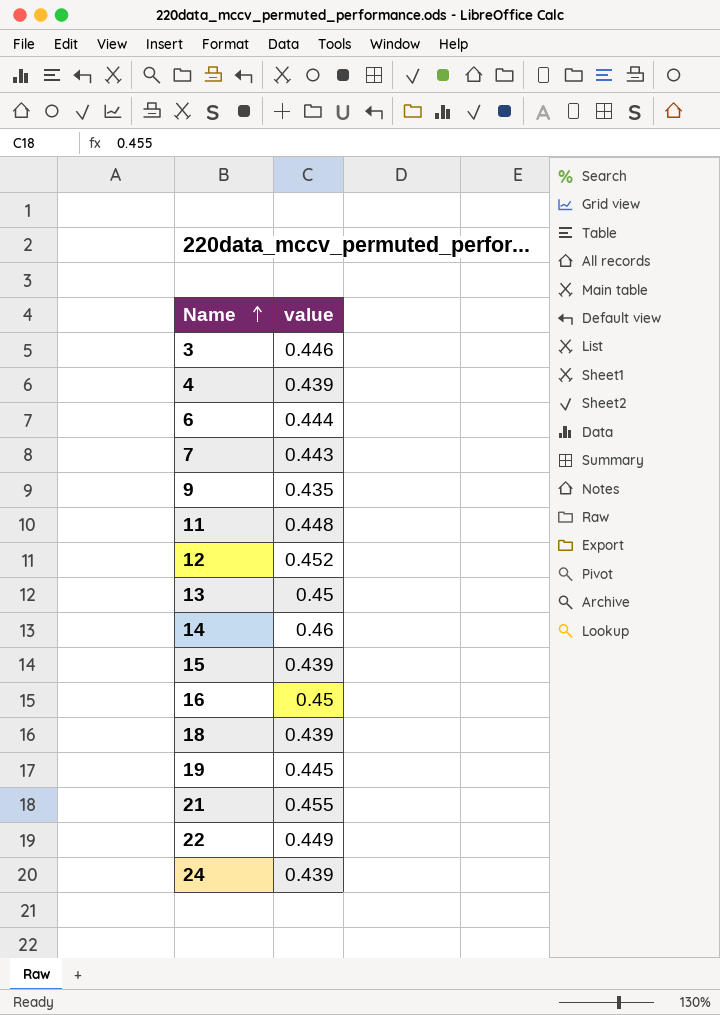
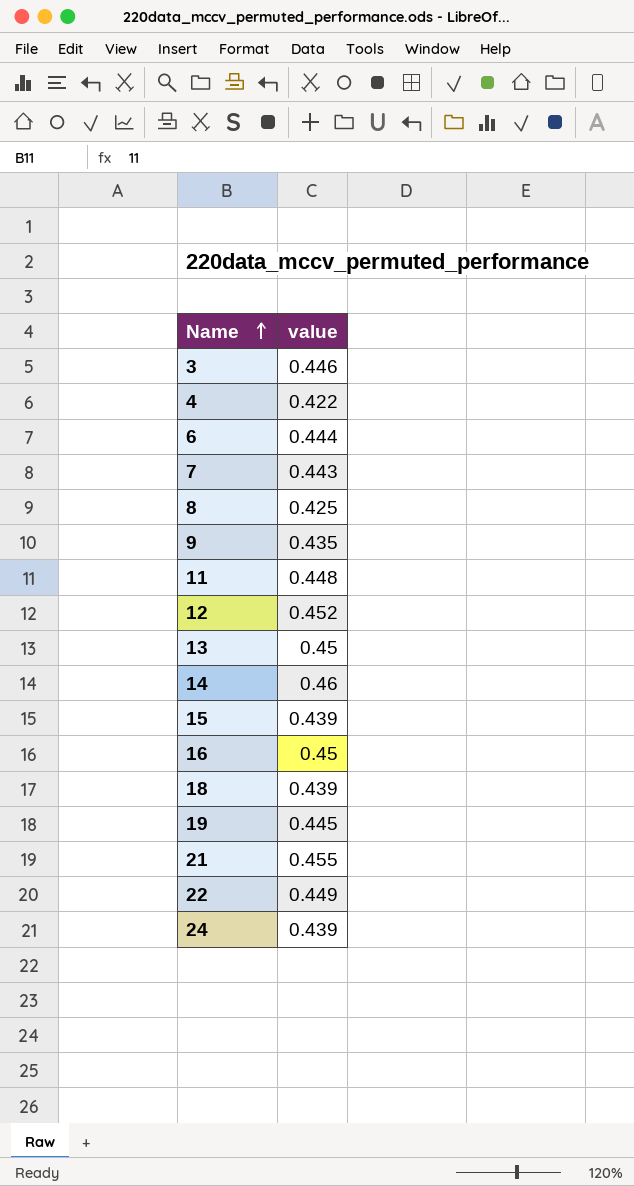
4 | value: 0.439 -> 0.422
row 8: none -> 0.425

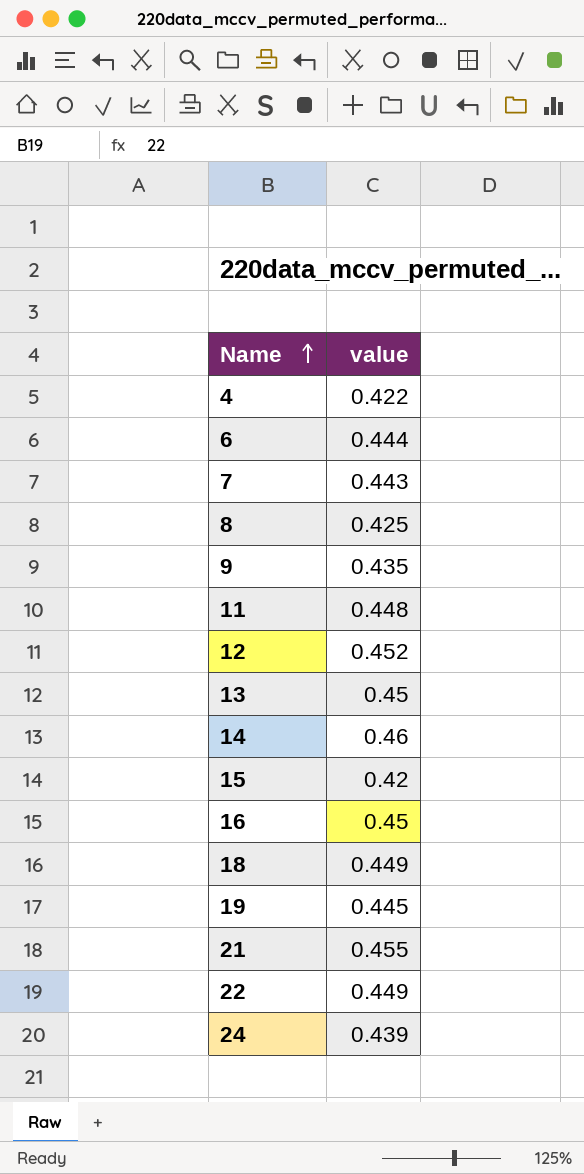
row 3: 0.446 -> none
15 | value: 0.439 -> 0.42
18 | value: 0.439 -> 0.449

